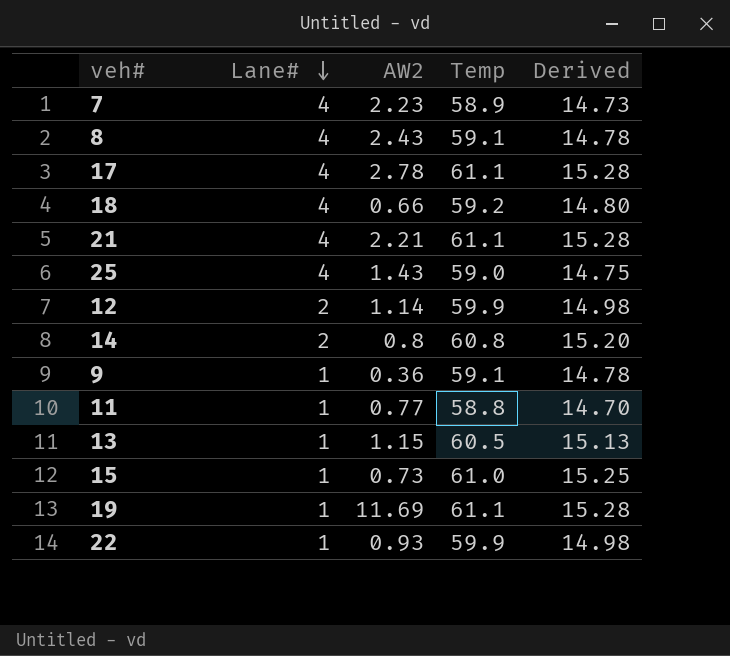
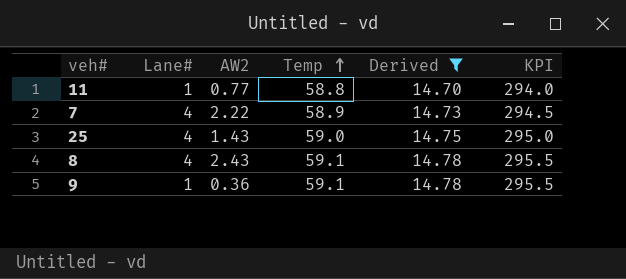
filter: none -> Derived <= 14.78
row order: Lane# descending -> Temp ascending
column KPI | formula: none -> [Temp] * 5
7 | AW2: 2.23 -> 2.22

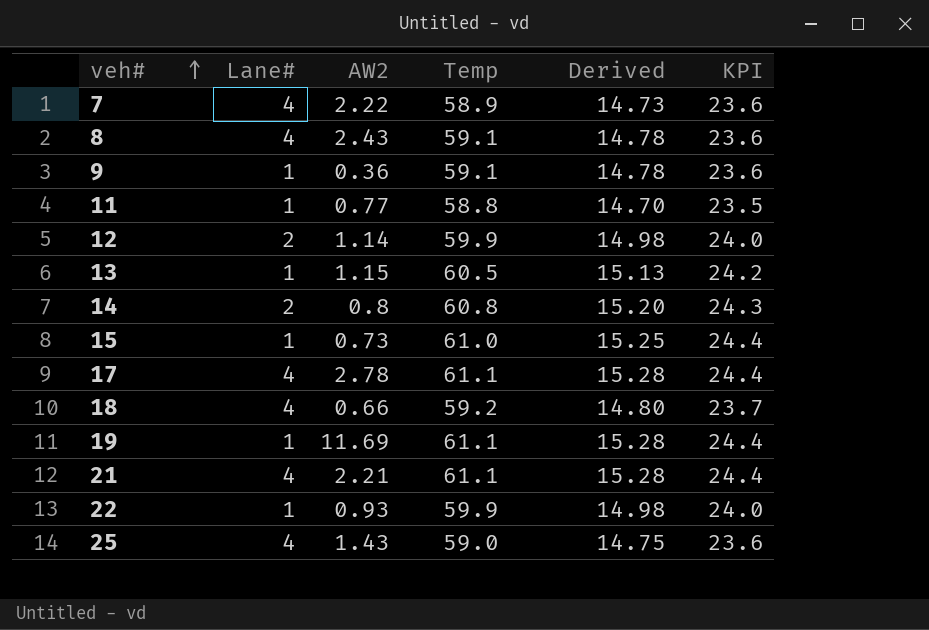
filter: Derived <= 14.78 -> none
row order: Temp ascending -> veh# ascending
column KPI | formula: [Temp] * 5 -> [Temp] * 0.4

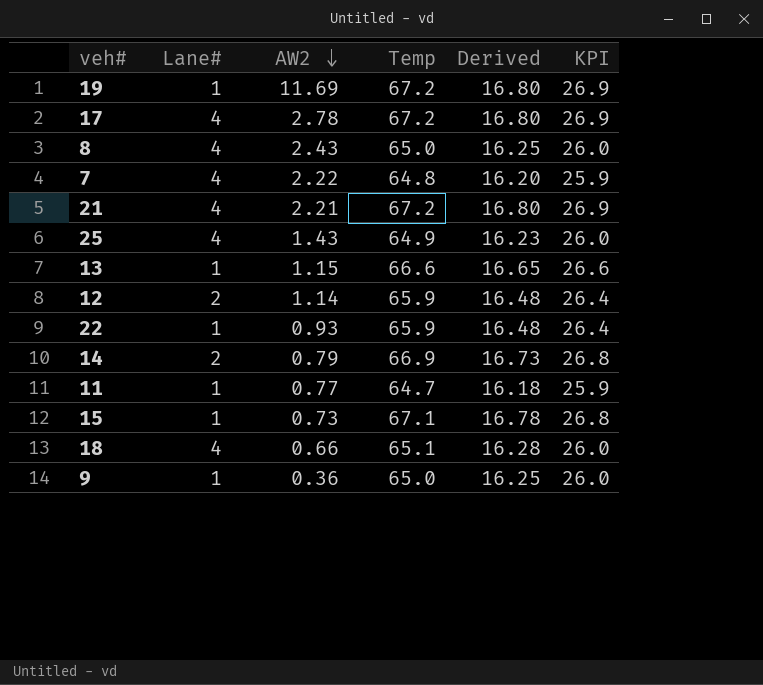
row order: veh# ascending -> AW2 descending
19 | Temp: 61.1 -> 67.2
19 | Derived: 15.28 -> 16.80
19 | KPI: 24.4 -> 26.9
17 | Temp: 61.1 -> 67.2
17 | Derived: 15.28 -> 16.80
17 | KPI: 24.4 -> 26.9
8 | Temp: 59.1 -> 65.0
8 | Derived: 14.78 -> 16.25
8 | KPI: 23.6 -> 26.0
7 | Temp: 58.9 -> 64.8
7 | Derived: 14.73 -> 16.20
7 | KPI: 23.6 -> 25.9
21 | Temp: 61.1 -> 67.2
21 | Derived: 15.28 -> 16.80
21 | KPI: 24.4 -> 26.9
25 | Temp: 59.0 -> 64.9
25 | Derived: 14.75 -> 16.23
25 | KPI: 23.6 -> 26.0
13 | Temp: 60.5 -> 66.6
13 | Derived: 15.13 -> 16.65
13 | KPI: 24.2 -> 26.6
12 | Temp: 59.9 -> 65.9
12 | Derived: 14.98 -> 16.48
12 | KPI: 24.0 -> 26.4
22 | Temp: 59.9 -> 65.9
22 | Derived: 14.98 -> 16.48
22 | KPI: 24.0 -> 26.4
14 | AW2: 0.8 -> 0.79
14 | Temp: 60.8 -> 66.9
14 | Derived: 15.20 -> 16.73
14 | KPI: 24.3 -> 26.8
11 | Temp: 58.8 -> 64.7
11 | Derived: 14.70 -> 16.18
11 | KPI: 23.5 -> 25.9
15 | Temp: 61.0 -> 67.1
15 | Derived: 15.25 -> 16.78
15 | KPI: 24.4 -> 26.8
18 | Temp: 59.2 -> 65.1
18 | Derived: 14.80 -> 16.28
18 | KPI: 23.7 -> 26.0
9 | Temp: 59.1 -> 65.0
9 | Derived: 14.78 -> 16.25
9 | KPI: 23.6 -> 26.0

